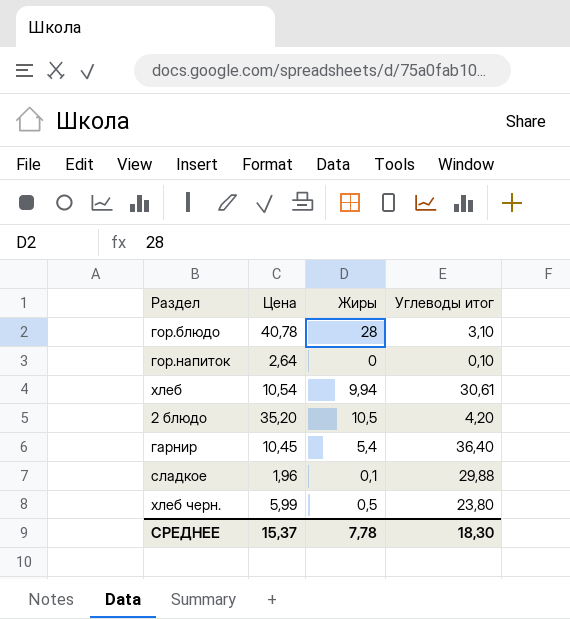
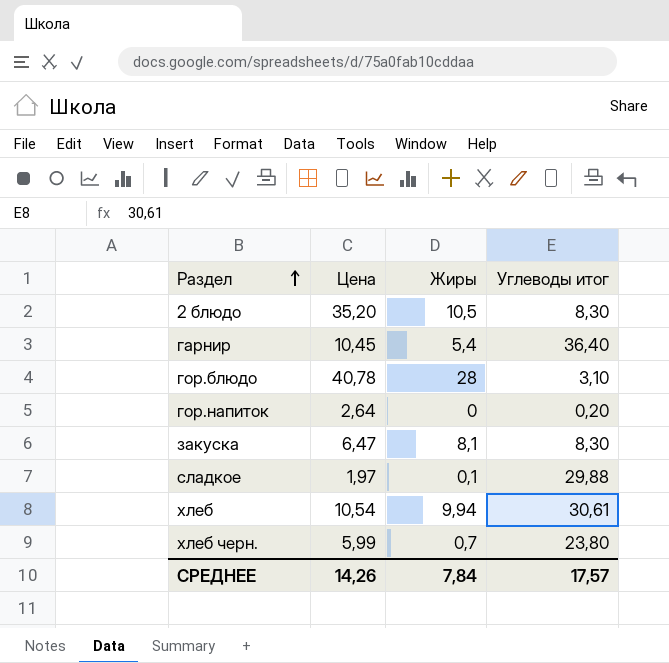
row order: none -> Раздел ascending
2 блюдо | Углеводы итог: 4,20 -> 8,30
гор.напиток | Углеводы итог: 0,10 -> 0,20
row закуска: none -> 6,47 | 8,1 | 8,30
сладкое | Цена: 1,96 -> 1,97
хлеб черн. | Жиры: 0,5 -> 0,7
СРЕДНЕЕ | Цена: 15,37 -> 14,26
СРЕДНЕЕ | Жиры: 7,78 -> 7,84
СРЕДНЕЕ | Углеводы итог: 18,30 -> 17,57

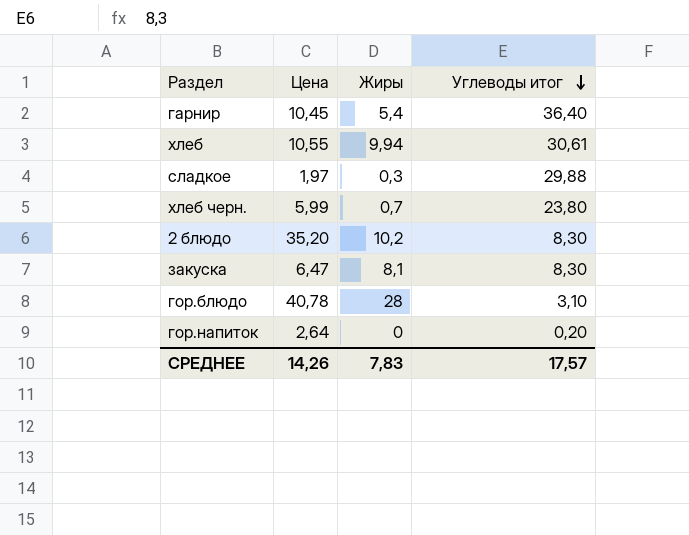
row order: Раздел ascending -> Углеводы итог descending
хлеб | Цена: 10,54 -> 10,55
сладкое | Жиры: 0,1 -> 0,3
2 блюдо | Жиры: 10,5 -> 10,2
СРЕДНЕЕ | Жиры: 7,84 -> 7,83

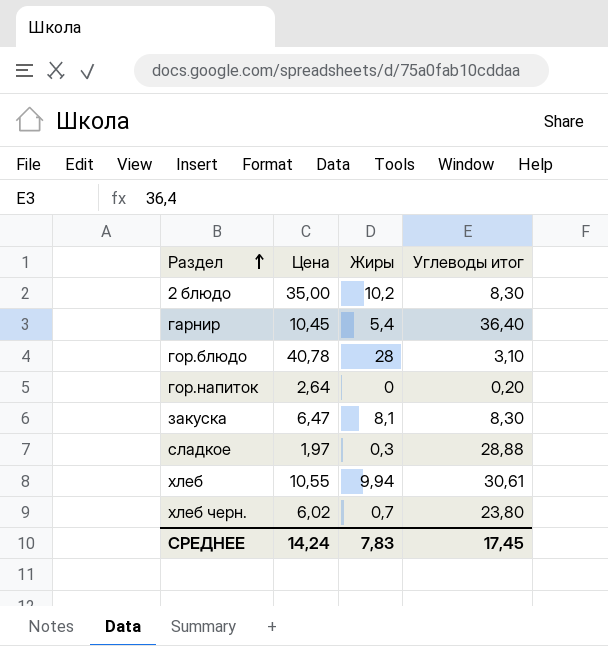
row order: Углеводы итог descending -> Раздел ascending
2 блюдо | Цена: 35,20 -> 35,00
сладкое | Углеводы итог: 29,88 -> 28,88
хлеб черн. | Цена: 5,99 -> 6,02
СРЕДНЕЕ | Цена: 14,26 -> 14,24
СРЕДНЕЕ | Углеводы итог: 17,57 -> 17,45

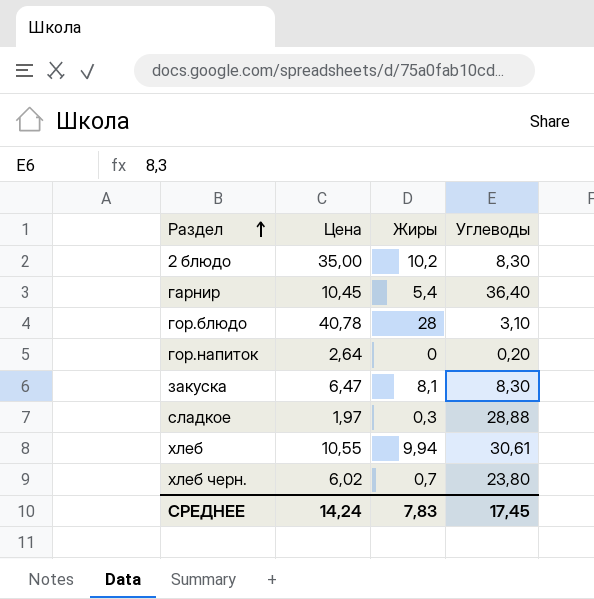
column name: Углеводы итог -> Углеводы

